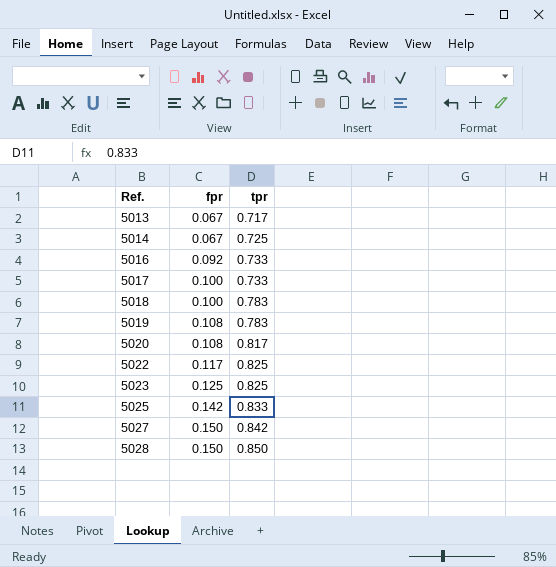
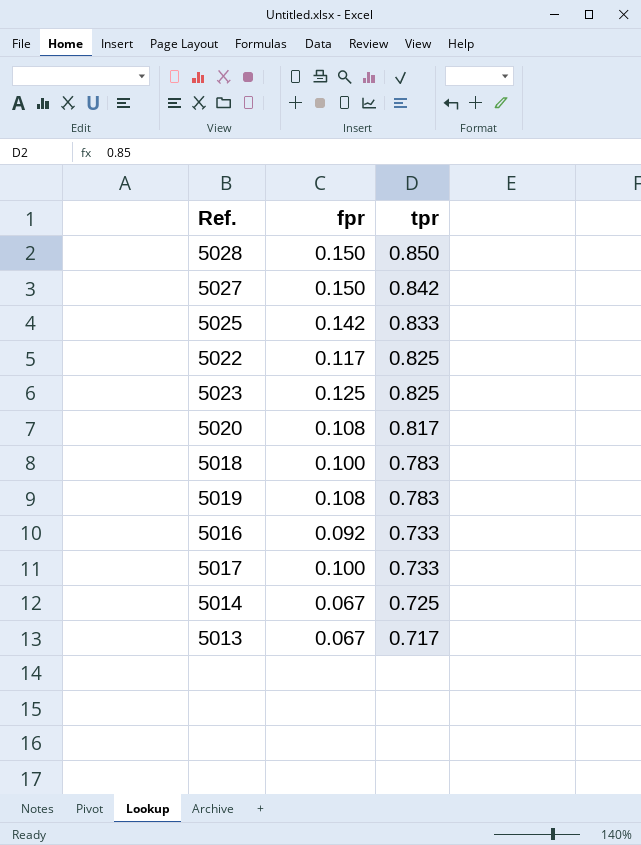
row order: Ref. ascending -> tpr descending

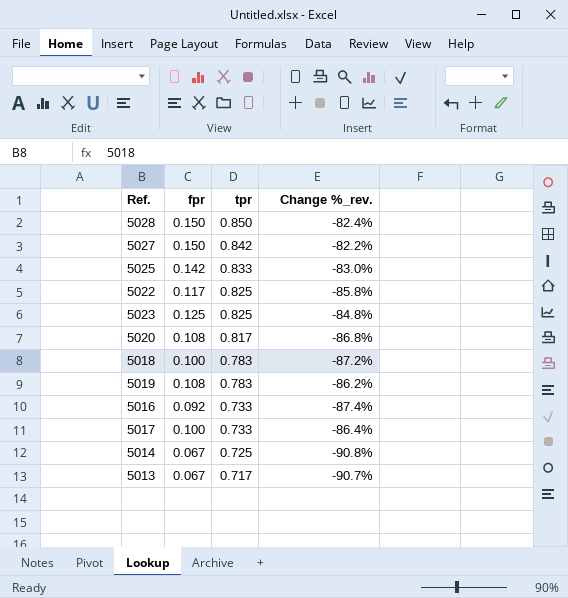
column Change %_rev. | formula: none -> ([fpr] - [tpr]) / [tpr]

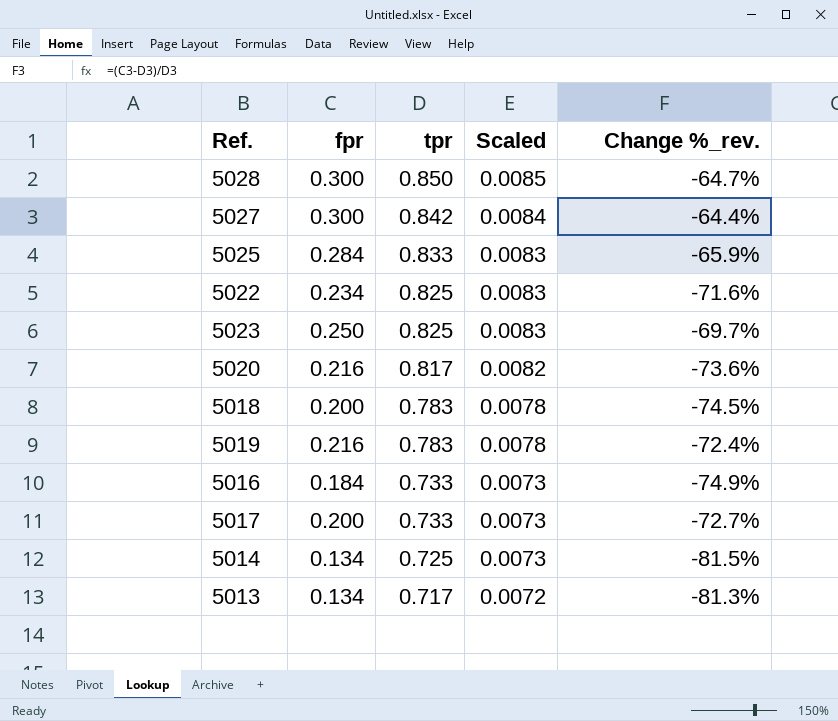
column Scaled | formula: none -> [tpr] * 0.01
5028 | fpr: 0.150 -> 0.300
5028 | Change %_rev.: -82.4% -> -64.7%
5027 | fpr: 0.150 -> 0.300
5027 | Change %_rev.: -82.2% -> -64.4%
5025 | fpr: 0.142 -> 0.284
5025 | Change %_rev.: -83.0% -> -65.9%
5022 | fpr: 0.117 -> 0.234
5022 | Change %_rev.: -85.8% -> -71.6%
5023 | fpr: 0.125 -> 0.250
5023 | Change %_rev.: -84.8% -> -69.7%
5020 | fpr: 0.108 -> 0.216
5020 | Change %_rev.: -86.8% -> -73.6%
5018 | fpr: 0.100 -> 0.200
5018 | Change %_rev.: -87.2% -> -74.5%
5019 | fpr: 0.108 -> 0.216
5019 | Change %_rev.: -86.2% -> -72.4%
5016 | fpr: 0.092 -> 0.184
5016 | Change %_rev.: -87.4% -> -74.9%
5017 | fpr: 0.100 -> 0.200
5017 | Change %_rev.: -86.4% -> -72.7%
5014 | fpr: 0.067 -> 0.134
5014 | Change %_rev.: -90.8% -> -81.5%
5013 | fpr: 0.067 -> 0.134
5013 | Change %_rev.: -90.7% -> -81.3%

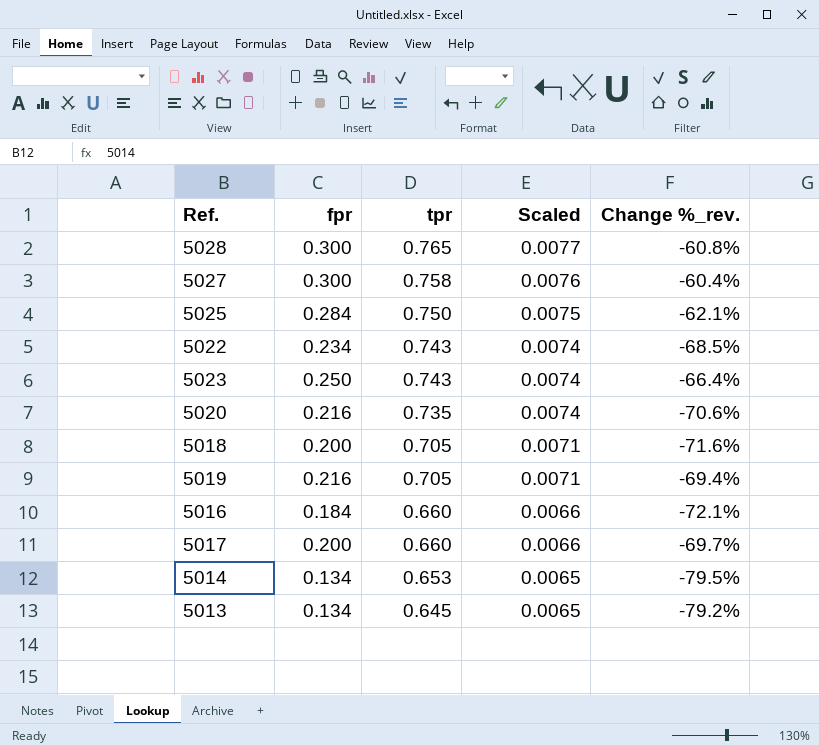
5028 | tpr: 0.850 -> 0.765
5028 | Scaled: 0.0085 -> 0.0077
5028 | Change %_rev.: -64.7% -> -60.8%
5027 | tpr: 0.842 -> 0.758
5027 | Scaled: 0.0084 -> 0.0076
5027 | Change %_rev.: -64.4% -> -60.4%
5025 | tpr: 0.833 -> 0.750
5025 | Scaled: 0.0083 -> 0.0075
5025 | Change %_rev.: -65.9% -> -62.1%
5022 | tpr: 0.825 -> 0.743
5022 | Scaled: 0.0083 -> 0.0074
5022 | Change %_rev.: -71.6% -> -68.5%
5023 | tpr: 0.825 -> 0.743
5023 | Scaled: 0.0083 -> 0.0074
5023 | Change %_rev.: -69.7% -> -66.4%
5020 | tpr: 0.817 -> 0.735
5020 | Scaled: 0.0082 -> 0.0074
5020 | Change %_rev.: -73.6% -> -70.6%
5018 | tpr: 0.783 -> 0.705
5018 | Scaled: 0.0078 -> 0.0071
5018 | Change %_rev.: -74.5% -> -71.6%
5019 | tpr: 0.783 -> 0.705
5019 | Scaled: 0.0078 -> 0.0071
5019 | Change %_rev.: -72.4% -> -69.4%
5016 | tpr: 0.733 -> 0.660
5016 | Scaled: 0.0073 -> 0.0066
5016 | Change %_rev.: -74.9% -> -72.1%
5017 | tpr: 0.733 -> 0.660
5017 | Scaled: 0.0073 -> 0.0066
5017 | Change %_rev.: -72.7% -> -69.7%
5014 | tpr: 0.725 -> 0.653
5014 | Scaled: 0.0073 -> 0.0065
5014 | Change %_rev.: -81.5% -> -79.5%
5013 | tpr: 0.717 -> 0.645
5013 | Scaled: 0.0072 -> 0.0065
5013 | Change %_rev.: -81.3% -> -79.2%

